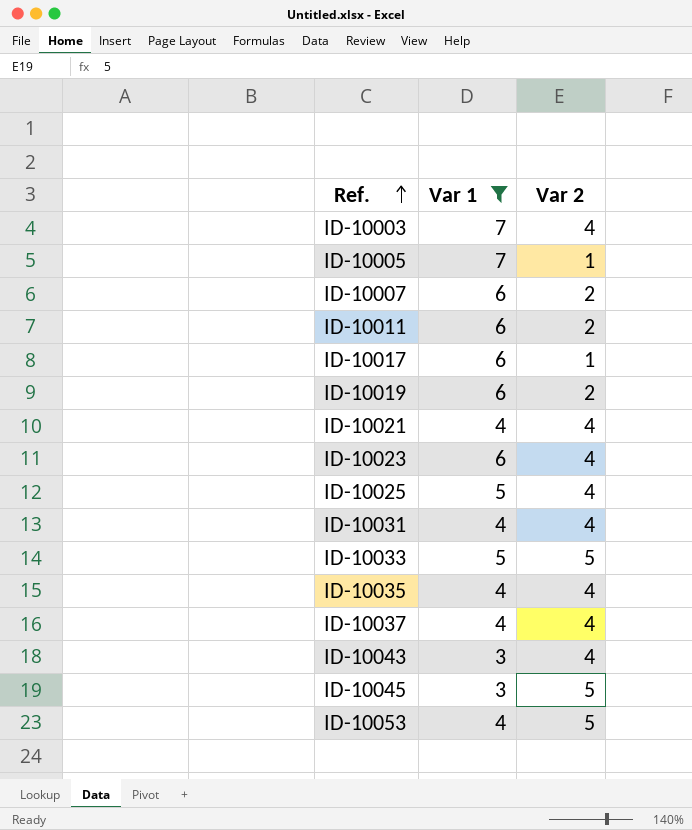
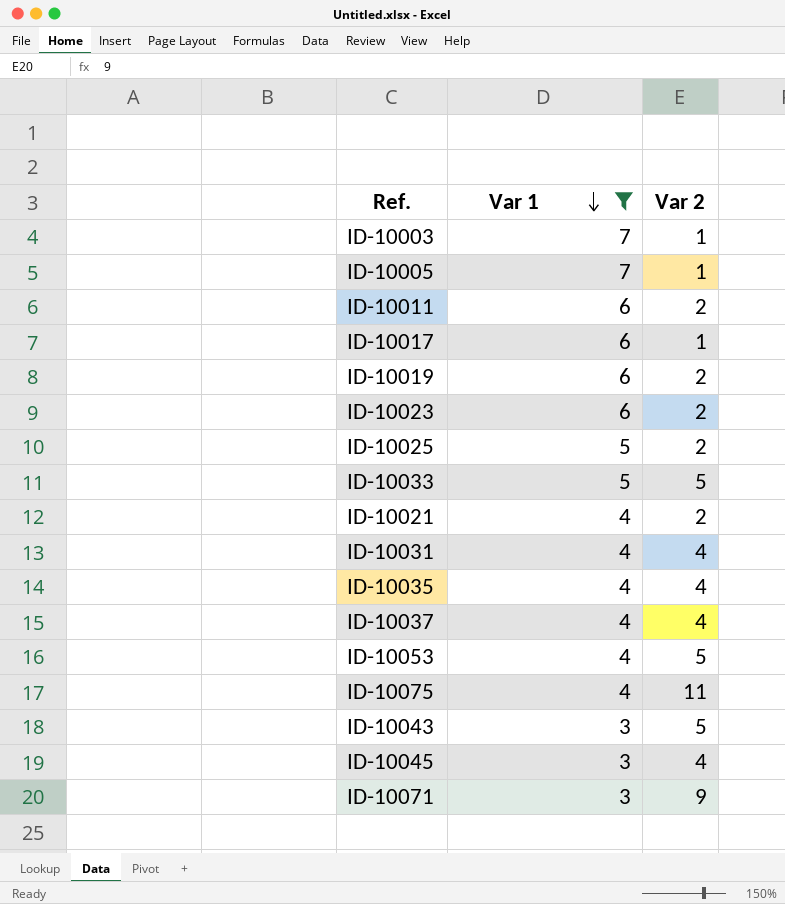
row order: Ref. ascending -> Var 1 descending
row ID-10007: 6 | 2 -> none
ID-10003 | Var 2: 4 -> 1
ID-10023 | Var 2: 4 -> 2
ID-10025 | Var 2: 4 -> 2
ID-10021 | Var 2: 4 -> 2
row ID-10075: none -> 4 | 11
ID-10043 | Var 2: 4 -> 5
ID-10045 | Var 2: 5 -> 4
row ID-10071: none -> 3 | 9

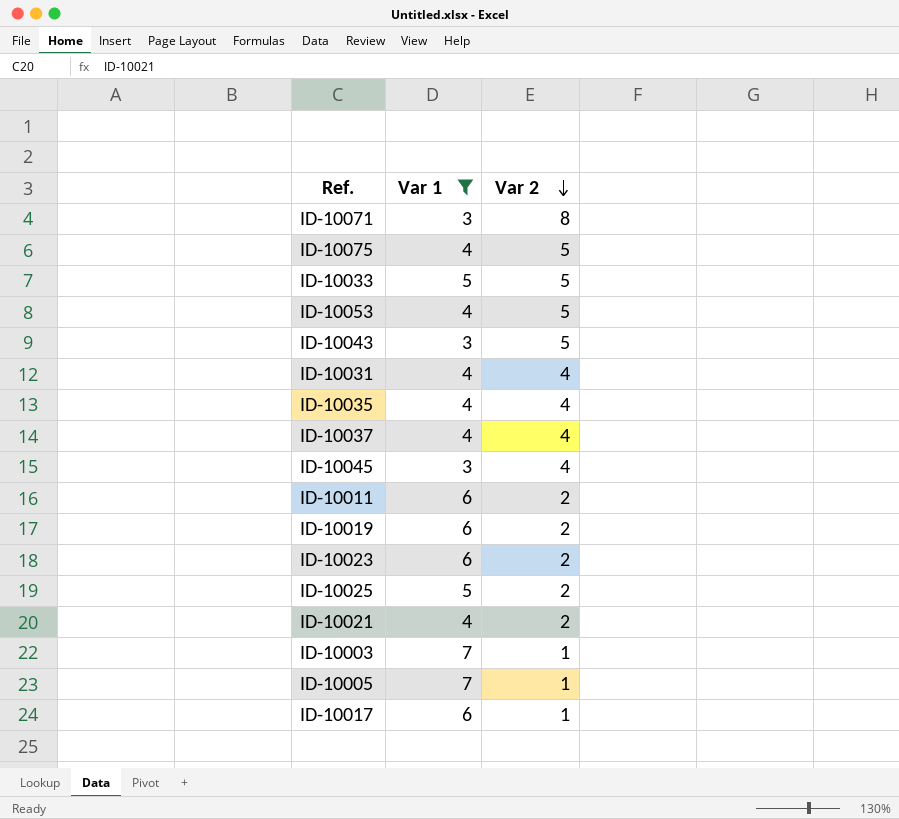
row order: Var 1 descending -> Var 2 descending
ID-10071 | Var 2: 9 -> 8
ID-10075 | Var 2: 11 -> 5

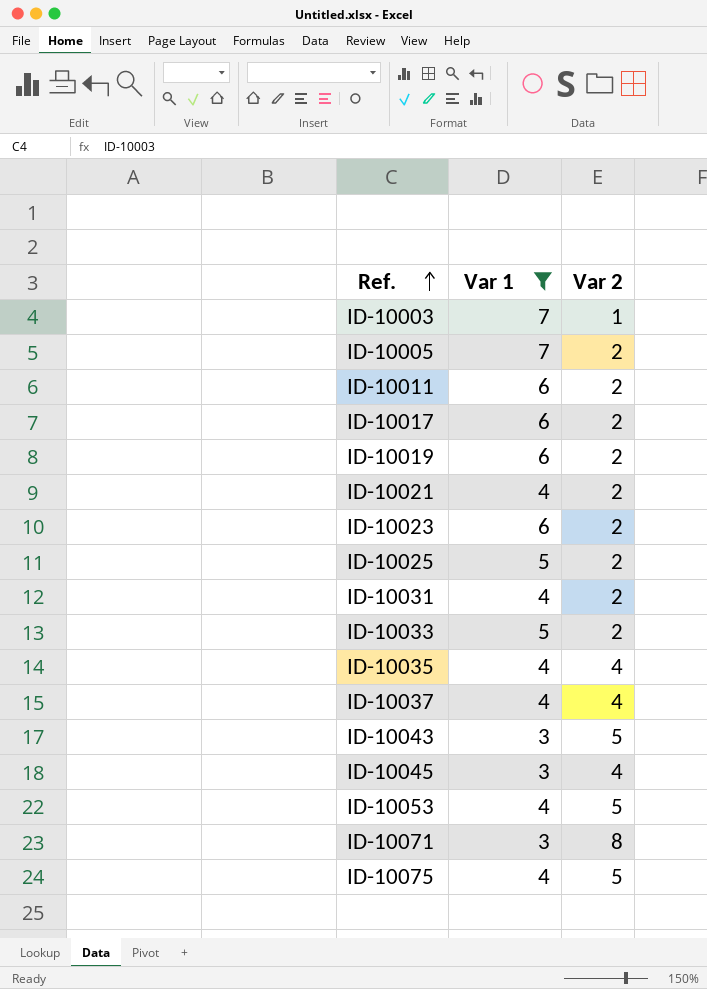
row order: Var 2 descending -> Ref. ascending
ID-10005 | Var 2: 1 -> 2
ID-10017 | Var 2: 1 -> 2
ID-10031 | Var 2: 4 -> 2
ID-10033 | Var 2: 5 -> 2

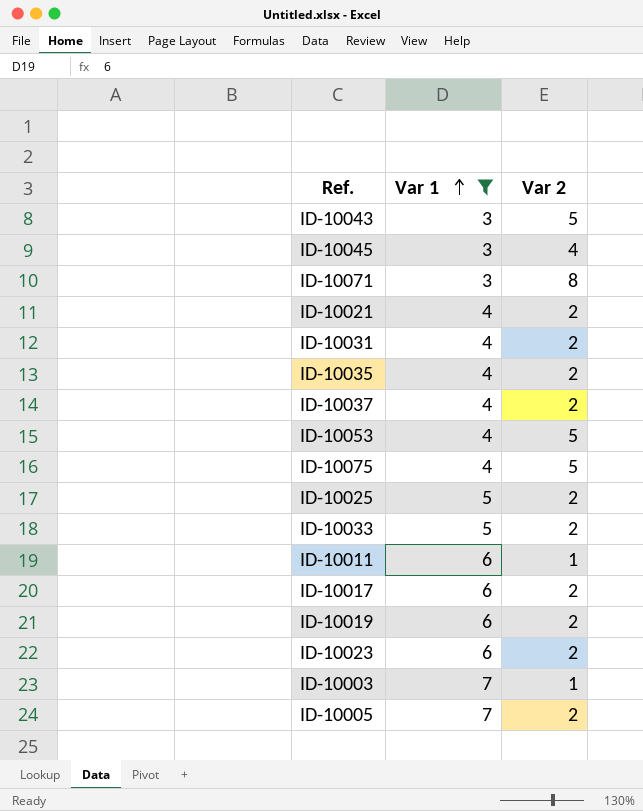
row order: Ref. ascending -> Var 1 ascending
ID-10035 | Var 2: 4 -> 2
ID-10037 | Var 2: 4 -> 2
ID-10011 | Var 2: 2 -> 1

